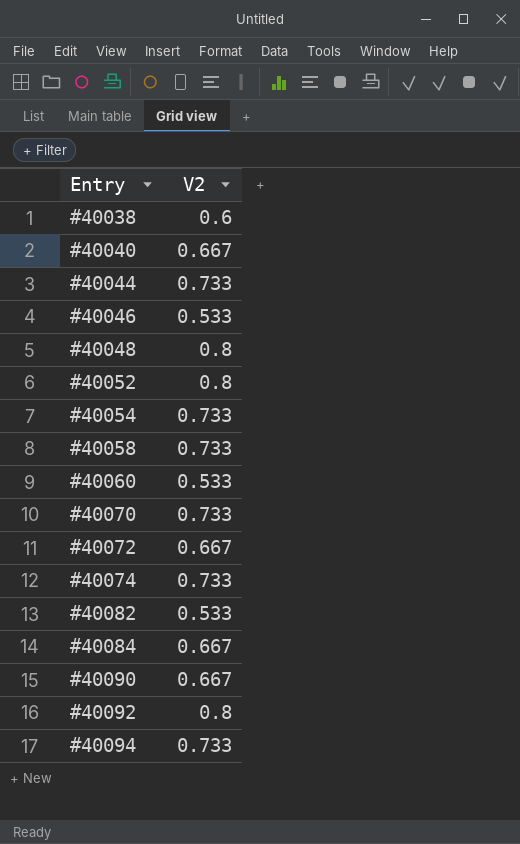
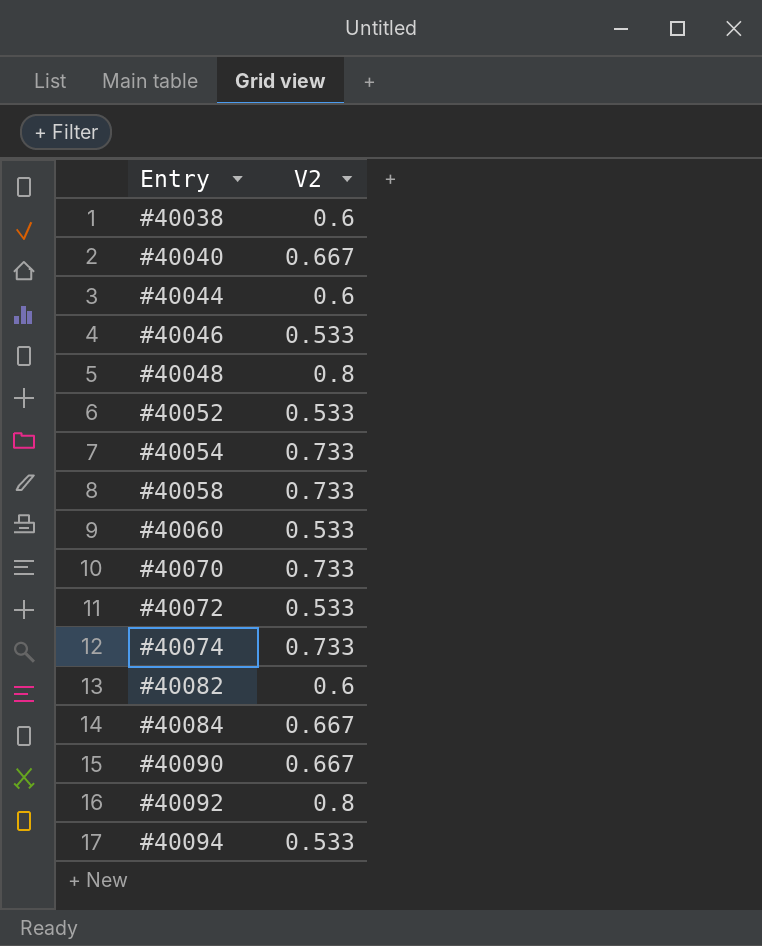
#40044 | V2: 0.733 -> 0.6
#40052 | V2: 0.8 -> 0.533
#40072 | V2: 0.667 -> 0.533
#40082 | V2: 0.533 -> 0.6
#40094 | V2: 0.733 -> 0.533

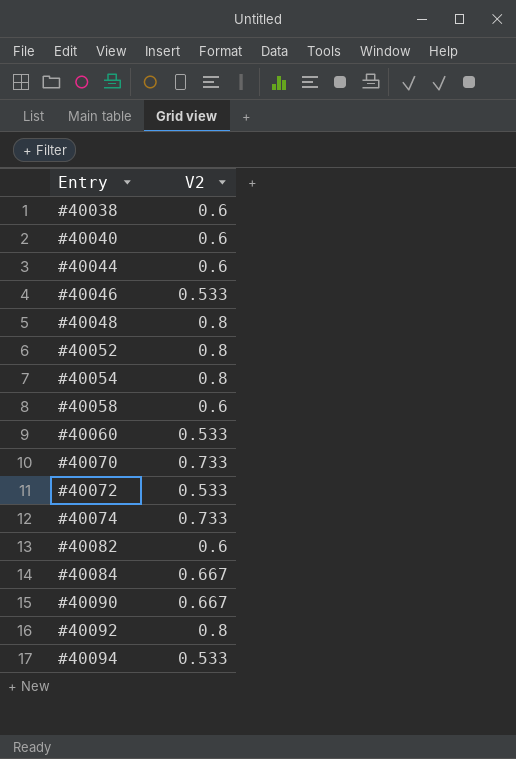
#40040 | V2: 0.667 -> 0.6
#40052 | V2: 0.533 -> 0.8
#40054 | V2: 0.733 -> 0.8
#40058 | V2: 0.733 -> 0.6

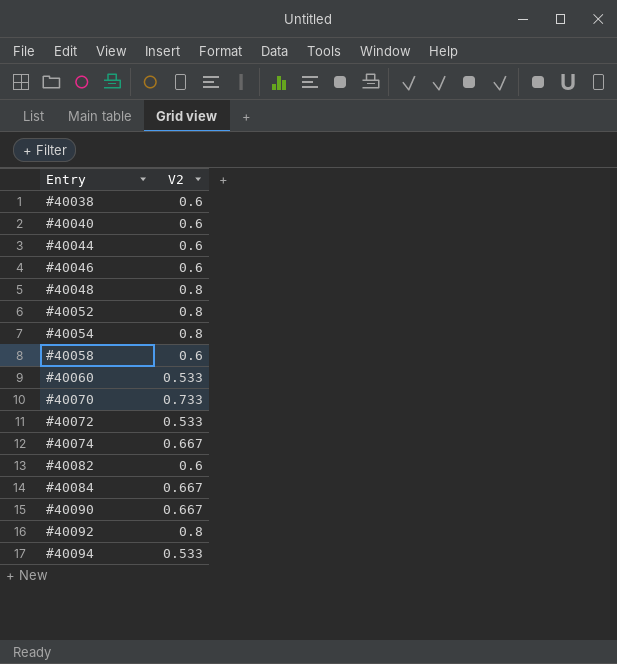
#40046 | V2: 0.533 -> 0.6
#40074 | V2: 0.733 -> 0.667

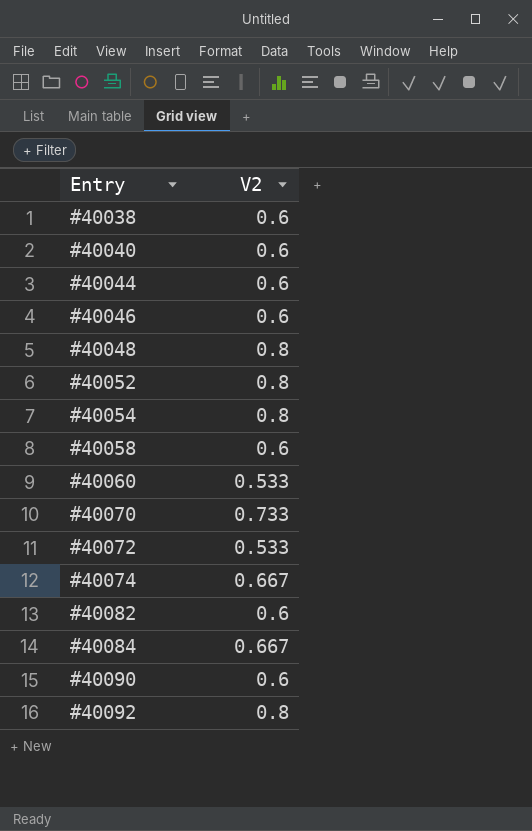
row #40094: 0.533 -> none
#40090 | V2: 0.667 -> 0.6

